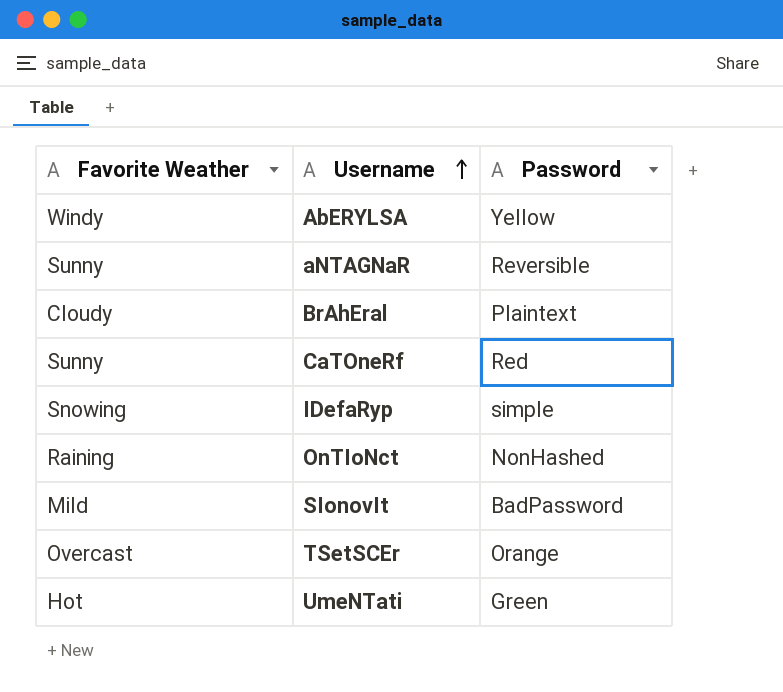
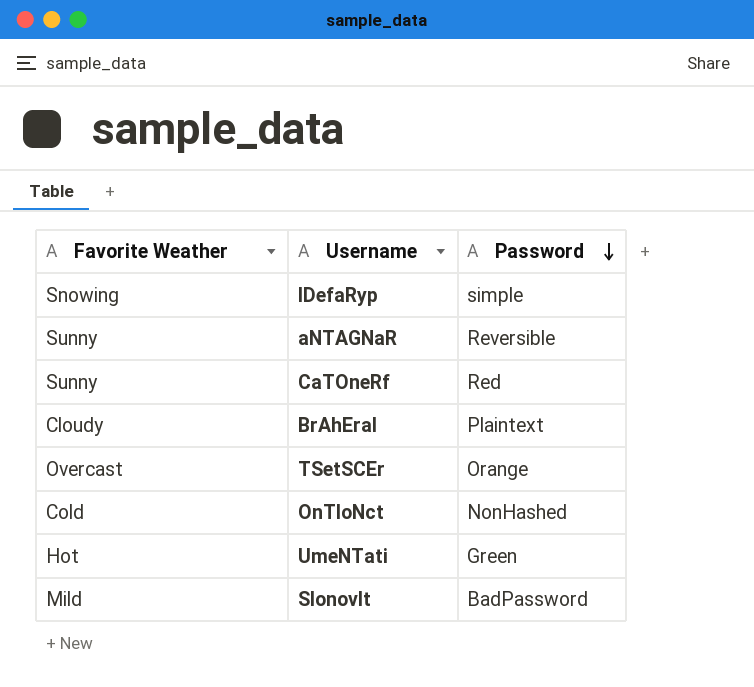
row order: Username ascending -> Password descending
row AbERYLSA: Windy | Yellow -> none
OnTIoNct | Favorite Weather: Raining -> Cold

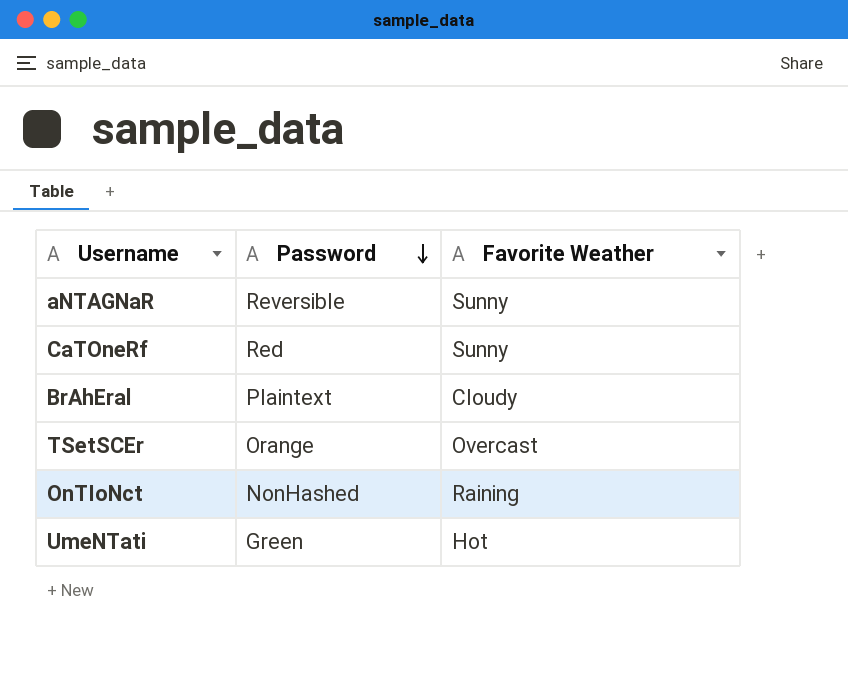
column Favorite Weather | position: 1 -> 3
row IDefaRyp: Snowing | simple -> none
row SIonovIt: Mild | BadPassword -> none
OnTIoNct | Favorite Weather: Cold -> Raining

